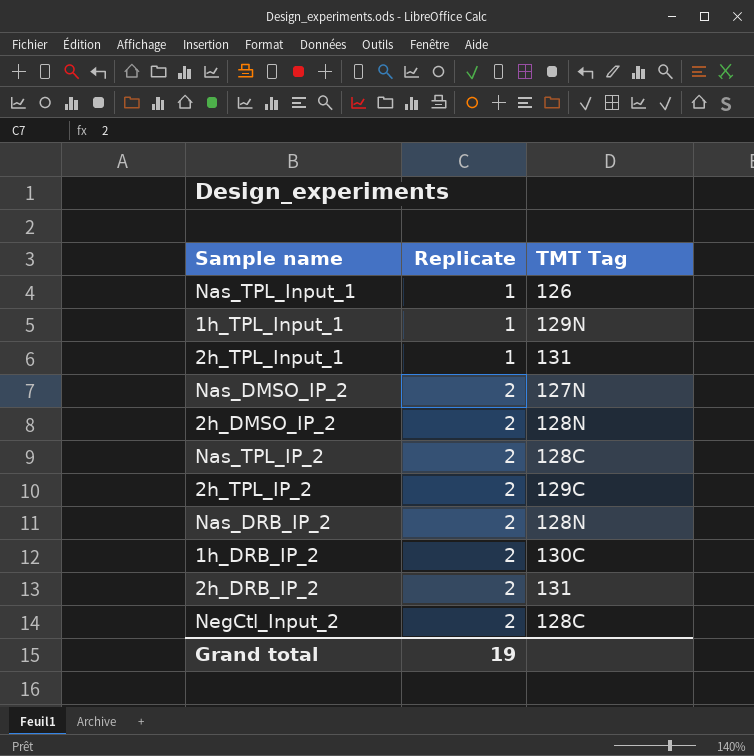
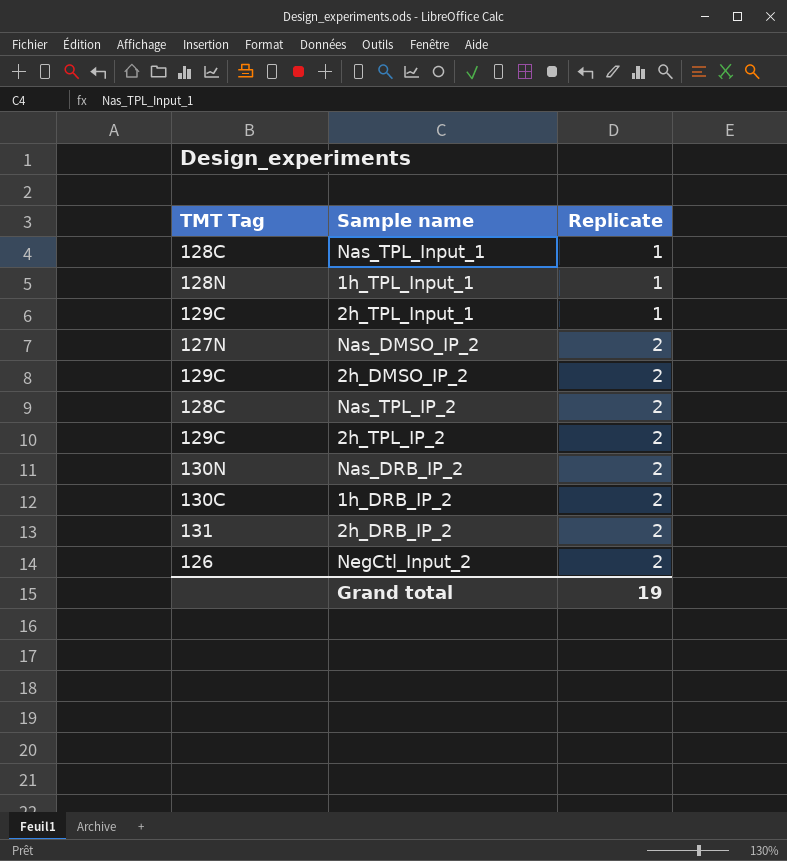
column TMT Tag | position: 3 -> 1
Nas_TPL_Input_1 | TMT Tag: 126 -> 128C
1h_TPL_Input_1 | TMT Tag: 129N -> 128N
2h_TPL_Input_1 | TMT Tag: 131 -> 129C
2h_DMSO_IP_2 | TMT Tag: 128N -> 129C
Nas_DRB_IP_2 | TMT Tag: 128N -> 130N
NegCtl_Input_2 | TMT Tag: 128C -> 126

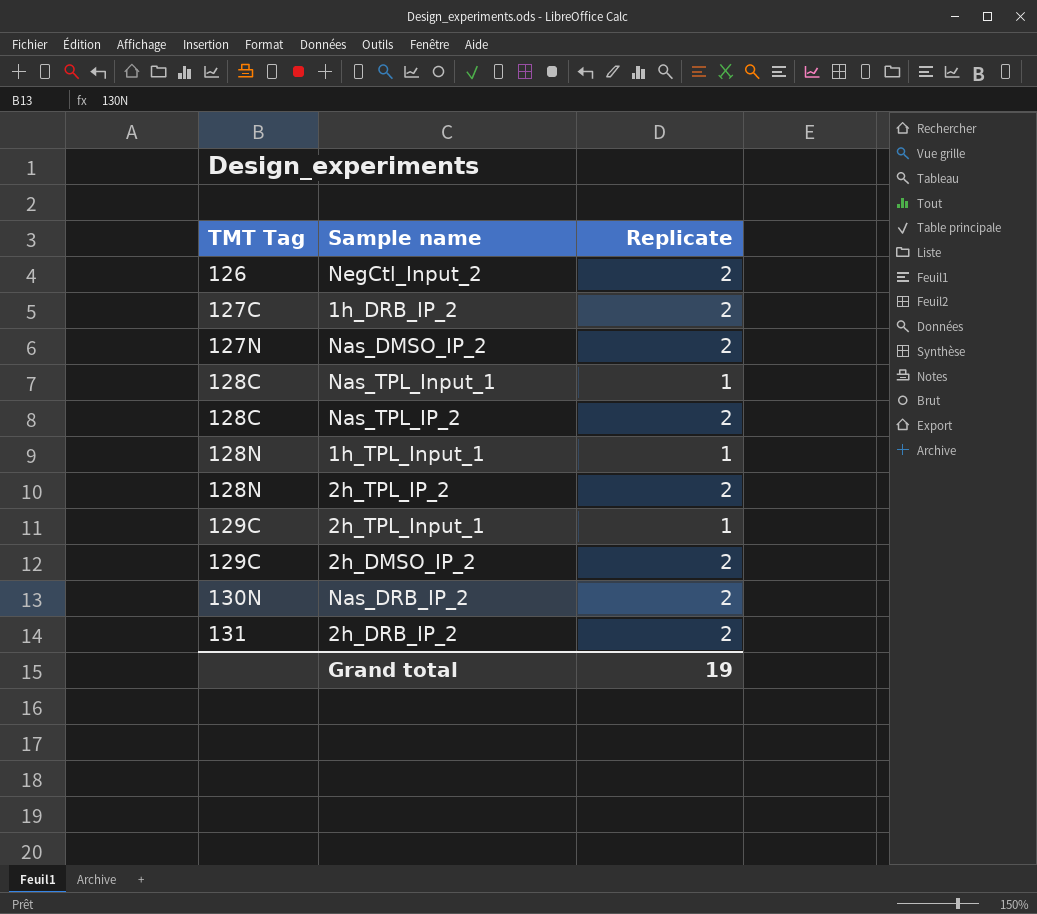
row order: Replicate ascending -> TMT Tag ascending
1h_DRB_IP_2 | TMT Tag: 130C -> 127C
2h_TPL_IP_2 | TMT Tag: 129C -> 128N

